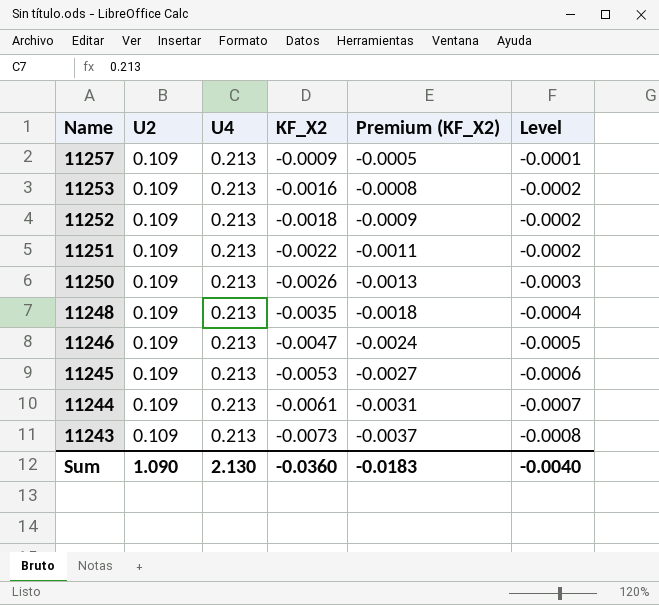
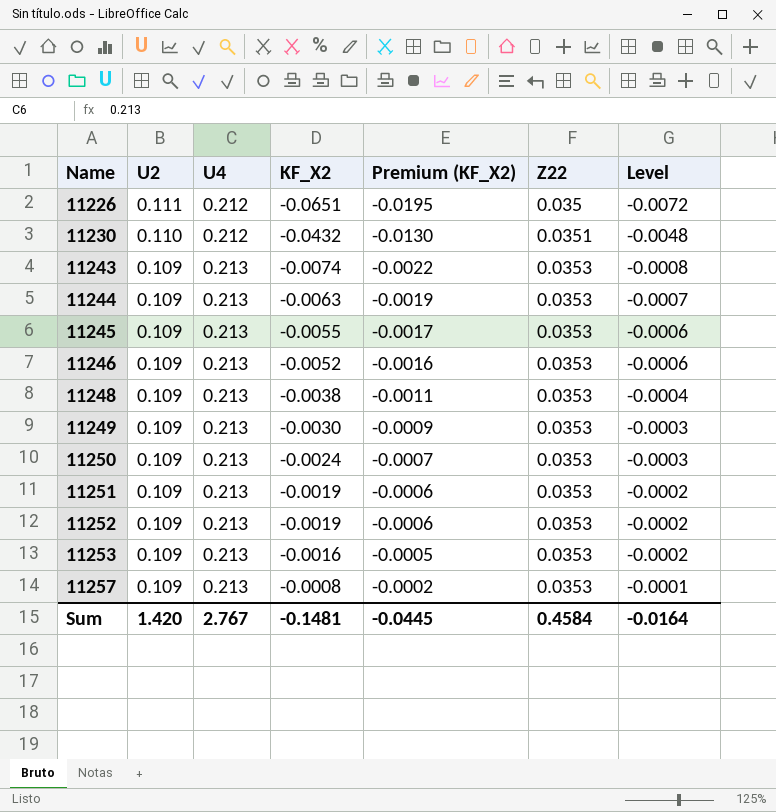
row order: Name descending -> Name ascending
column Premium (KF_X2) | formula: [KF_X2] * 0.5 -> [KF_X2] * 0.3
column Z22 | position: none -> 6
row 11226: none -> 0.111 | 0.212 | -0.0651 | -0.0195 | 0.035 | -0.0072
row 11230: none -> 0.110 | 0.212 | -0.0432 | -0.0130 | 0.0351 | -0.0048
11243 | KF_X2: -0.0073 -> -0.0074
11244 | KF_X2: -0.0061 -> -0.0063
11245 | KF_X2: -0.0053 -> -0.0055
11246 | KF_X2: -0.0047 -> -0.0052
11246 | Level: -0.0005 -> -0.0006
11248 | KF_X2: -0.0035 -> -0.0038
row 11249: none -> 0.109 | 0.213 | -0.0030 | -0.0009 | 0.0353 | -0.0003
11250 | KF_X2: -0.0026 -> -0.0024
11251 | KF_X2: -0.0022 -> -0.0019
11252 | KF_X2: -0.0018 -> -0.0019
11257 | KF_X2: -0.0009 -> -0.0008
Sum | U2: 1.090 -> 1.420
Sum | U4: 2.130 -> 2.767
Sum | KF_X2: -0.0360 -> -0.1481
Sum | Premium (KF_X2): -0.0183 -> -0.0445
Sum | Level: -0.0040 -> -0.0164

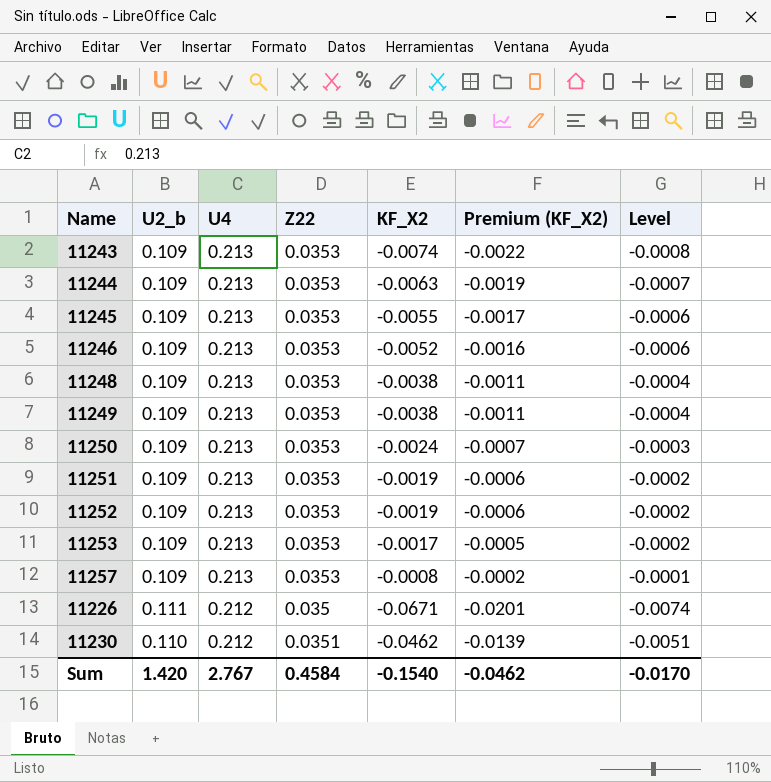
row order: Name ascending -> U4 descending
column name: U2 -> U2_b
column Z22 | position: 6 -> 4
11249 | KF_X2: -0.0030 -> -0.0038
11249 | Premium (KF_X2): -0.0009 -> -0.0011
11249 | Level: -0.0003 -> -0.0004
11253 | KF_X2: -0.0016 -> -0.0017
11226 | KF_X2: -0.0651 -> -0.0671
11226 | Premium (KF_X2): -0.0195 -> -0.0201
11226 | Level: -0.0072 -> -0.0074
11230 | KF_X2: -0.0432 -> -0.0462
11230 | Premium (KF_X2): -0.0130 -> -0.0139
11230 | Level: -0.0048 -> -0.0051
Sum | KF_X2: -0.1481 -> -0.1540
Sum | Premium (KF_X2): -0.0445 -> -0.0462
Sum | Level: -0.0164 -> -0.0170

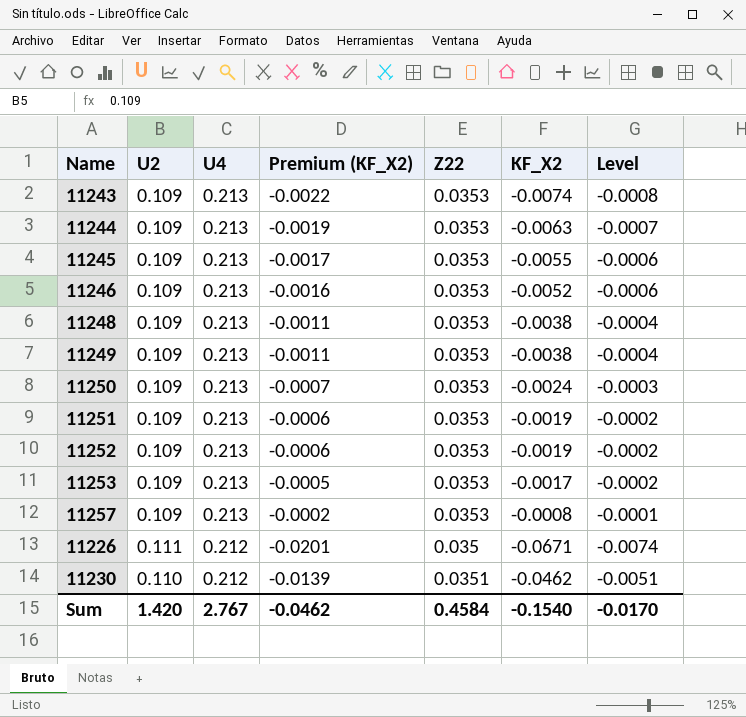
column name: U2_b -> U2
column Premium (KF_X2) | position: 6 -> 4

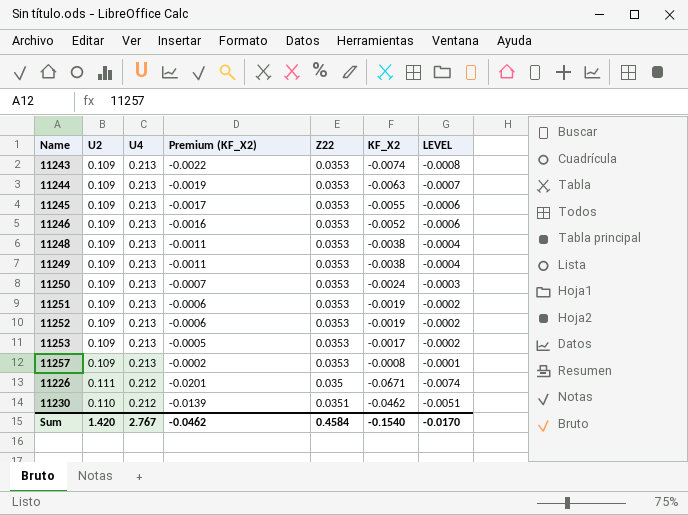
column name: Level -> LEVEL

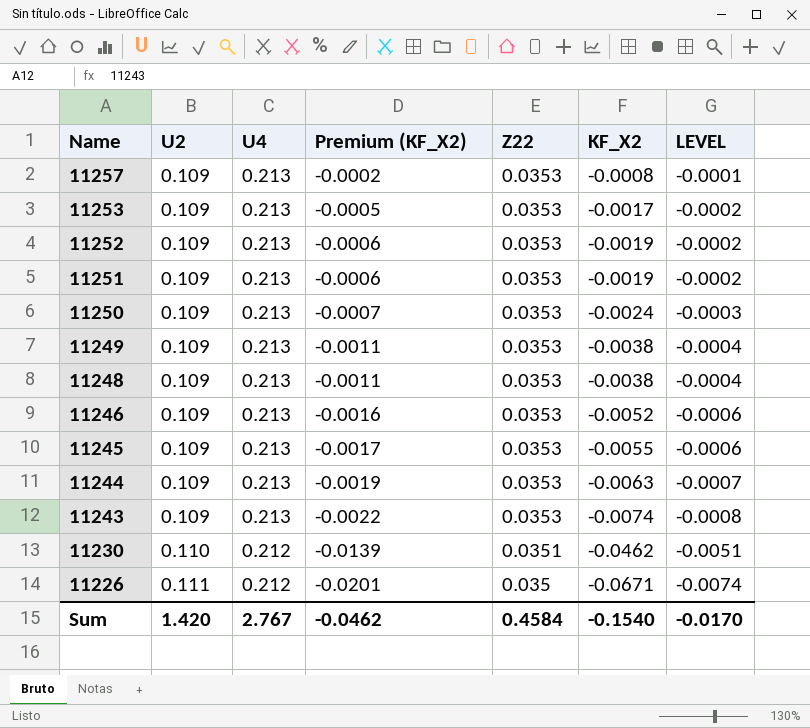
row order: U4 descending -> Name descending

